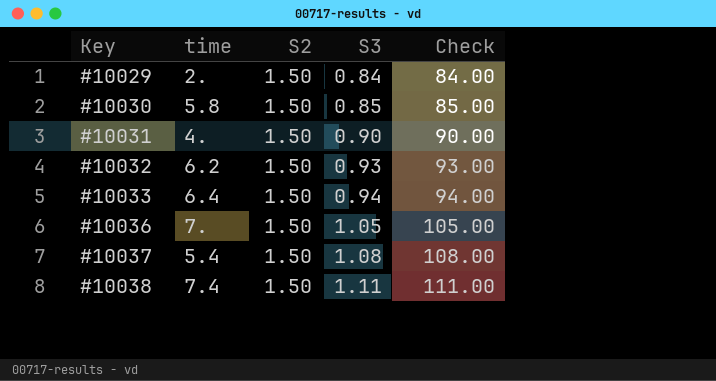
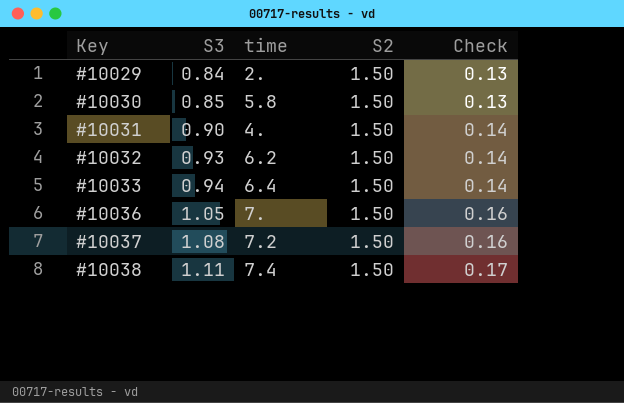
column S3 | position: 4 -> 2
column Check | formula: [S3] * 100 -> [S3] * 0.15
#10037 | time: 5.4 -> 7.2

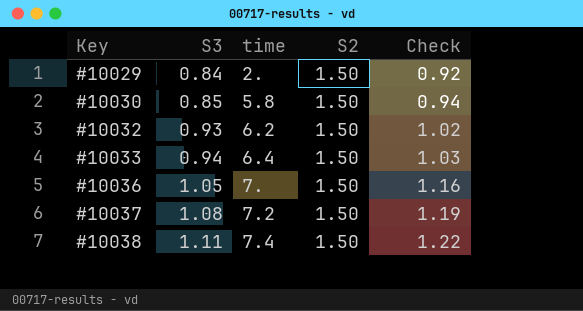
column Check | formula: [S3] * 0.15 -> [S3] * 1.1
row #10031: 0.90 | 4. | 1.50 | 0.14 -> none

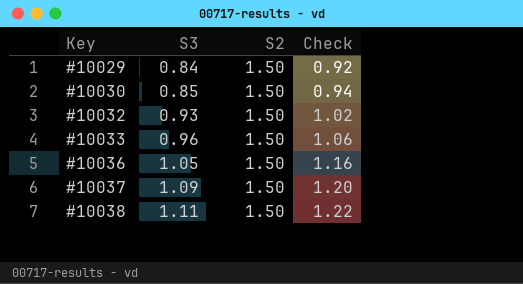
column time | position: 3 -> none
#10033 | S3: 0.94 -> 0.96
#10033 | Check: 1.03 -> 1.06
#10037 | S3: 1.08 -> 1.09
#10037 | Check: 1.19 -> 1.20

